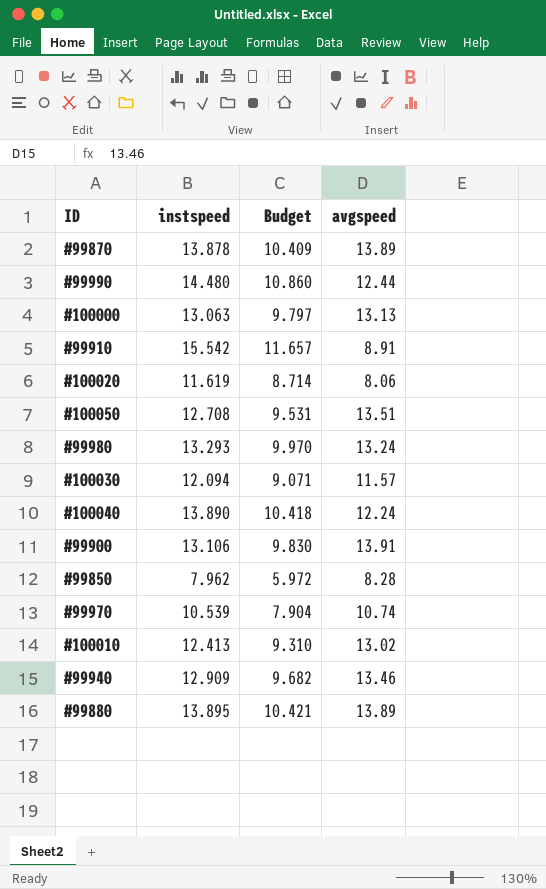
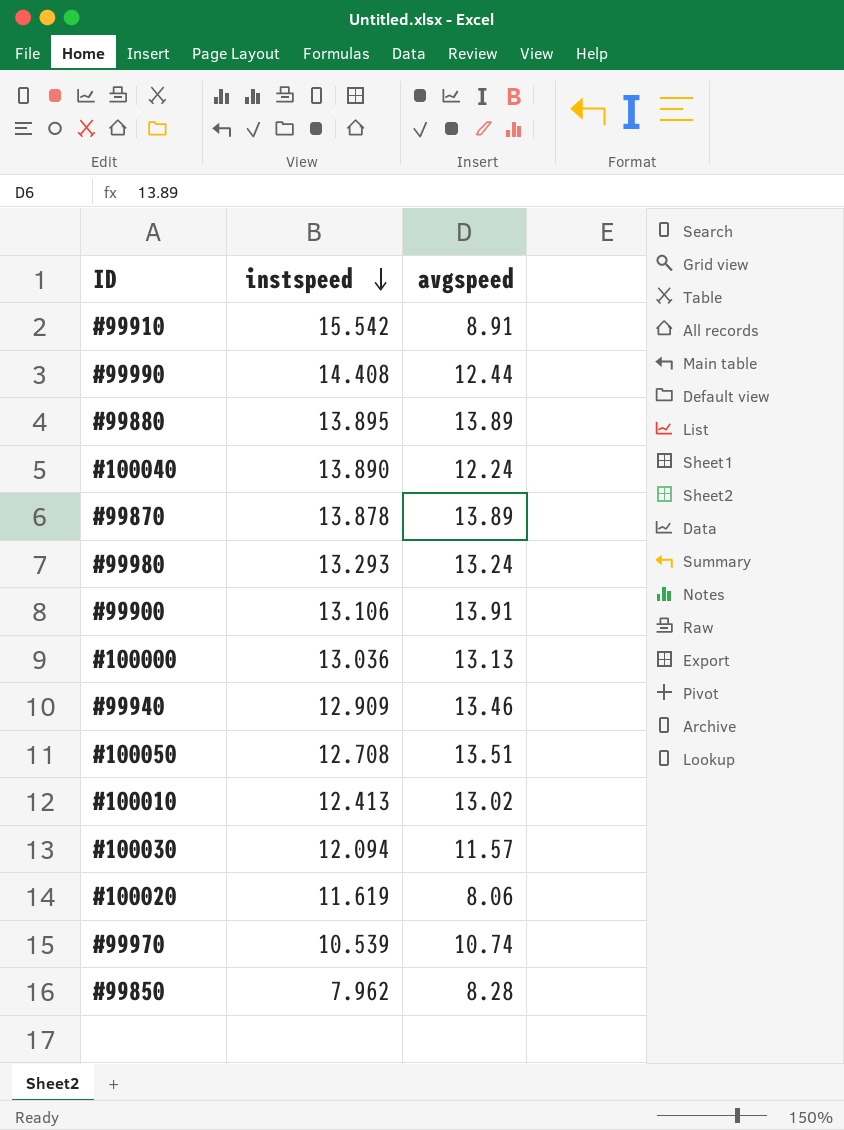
row order: none -> instspeed descending
column Budget | formula: [instspeed] * 0.75 -> none
#99990 | instspeed: 14.480 -> 14.408
#100000 | instspeed: 13.063 -> 13.036

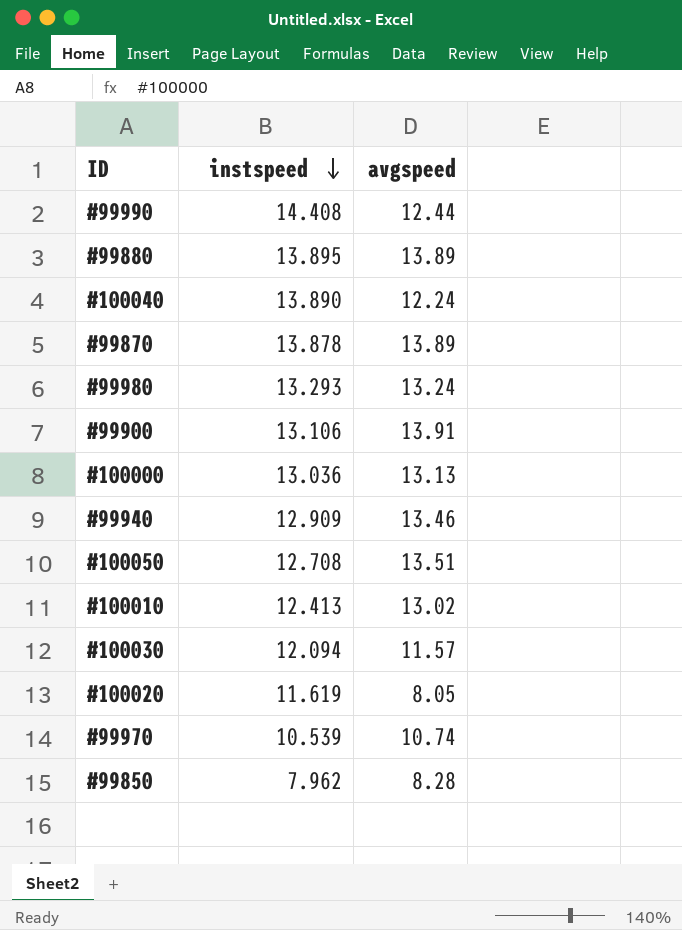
row #99910: 15.542 | 8.91 -> none
#100020 | avgspeed: 8.06 -> 8.05

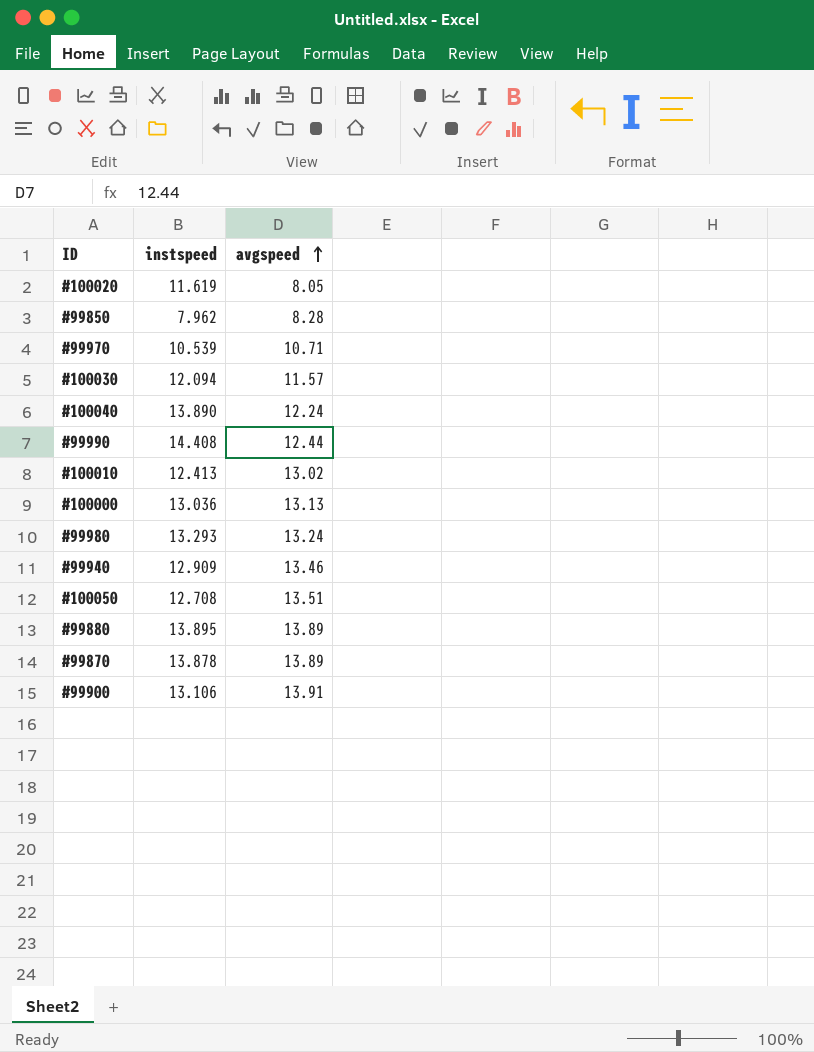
row order: instspeed descending -> avgspeed ascending
#99970 | avgspeed: 10.74 -> 10.71

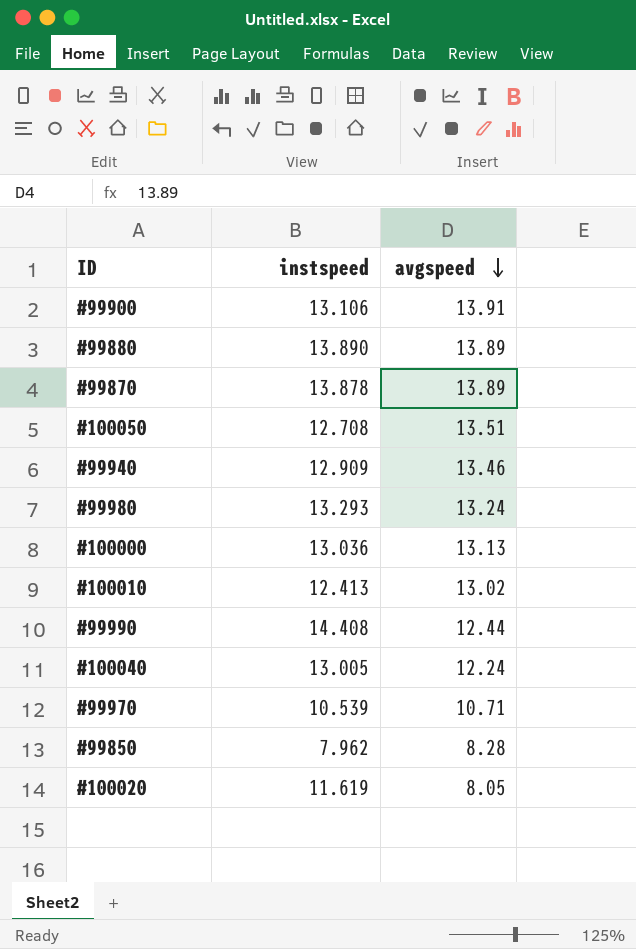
row order: avgspeed ascending -> avgspeed descending
row #100030: 12.094 | 11.57 -> none
#99880 | instspeed: 13.895 -> 13.890
#100040 | instspeed: 13.890 -> 13.005

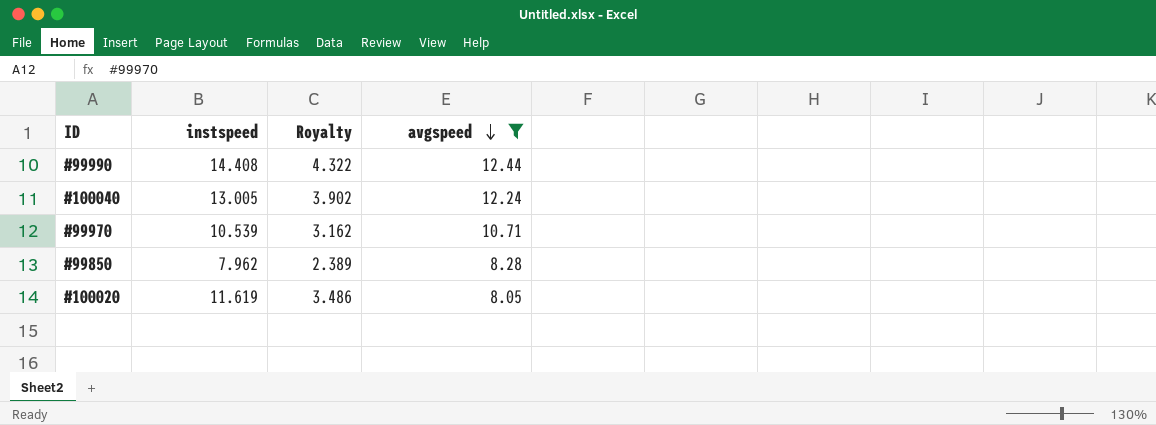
filter: none -> avgspeed <= 12.44
column Royalty | formula: none -> [instspeed] * 0.3

